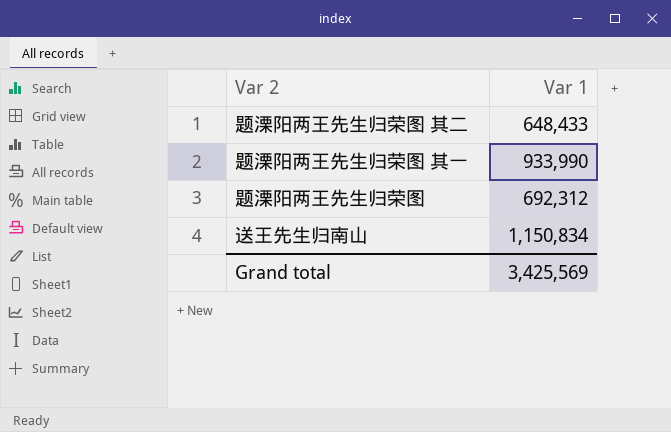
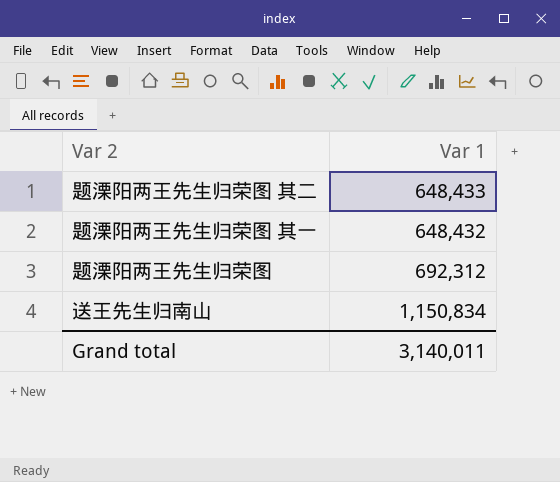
题溧阳两王先生归荣图 其一 | Var 1: 933,990 -> 648,432
Grand total | Var 1: 3,425,569 -> 3,140,011

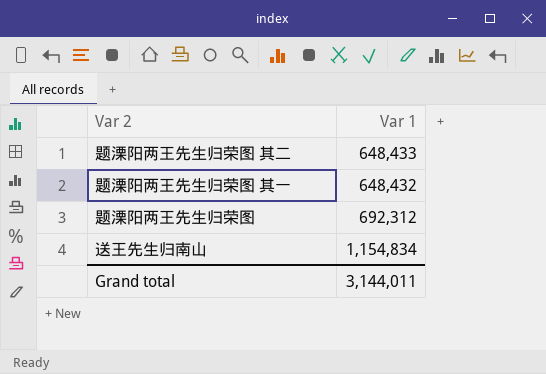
送王先生归南山 | Var 1: 1,150,834 -> 1,154,834
Grand total | Var 1: 3,140,011 -> 3,144,011

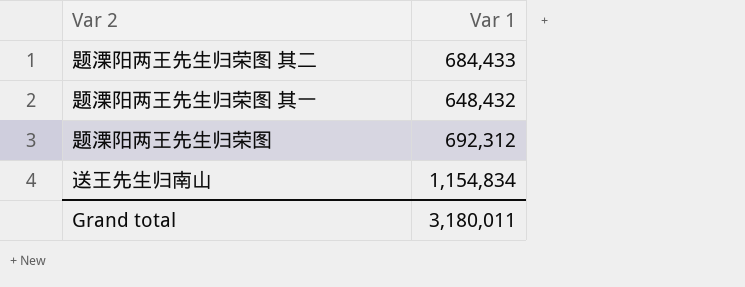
题溧阳两王先生归荣图 其二 | Var 1: 648,433 -> 684,433
Grand total | Var 1: 3,144,011 -> 3,180,011

